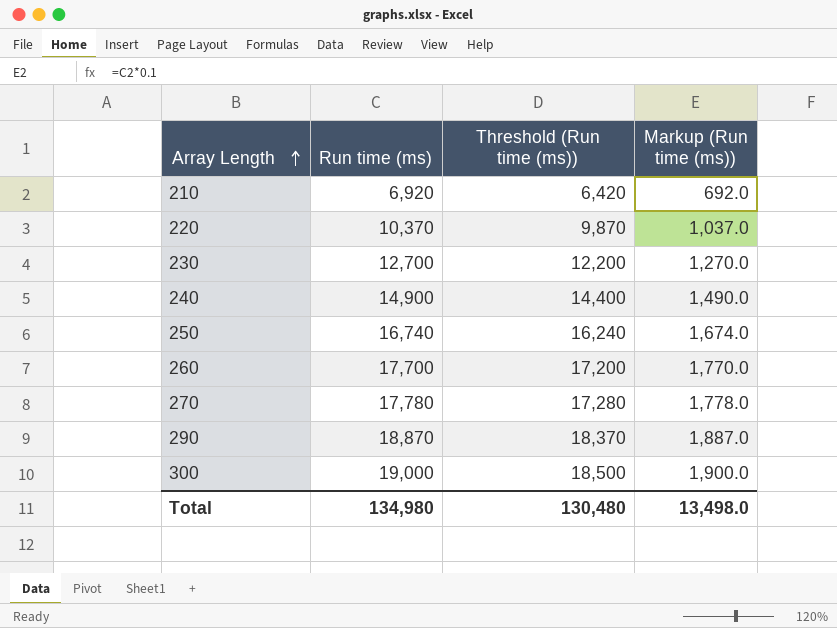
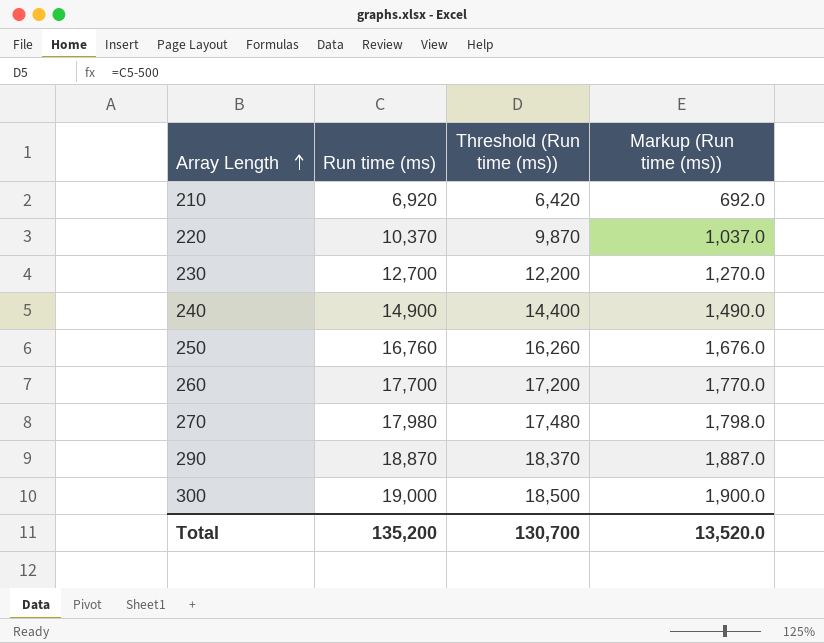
250 | Run time (ms): 16,740 -> 16,760
250 | Threshold (Run time (ms)): 16,240 -> 16,260
250 | Markup (Run time (ms)): 1,674.0 -> 1,676.0
270 | Run time (ms): 17,780 -> 17,980
270 | Threshold (Run time (ms)): 17,280 -> 17,480
270 | Markup (Run time (ms)): 1,778.0 -> 1,798.0
Total | Run time (ms): 134,980 -> 135,200
Total | Threshold (Run time (ms)): 130,480 -> 130,700
Total | Markup (Run time (ms)): 13,498.0 -> 13,520.0

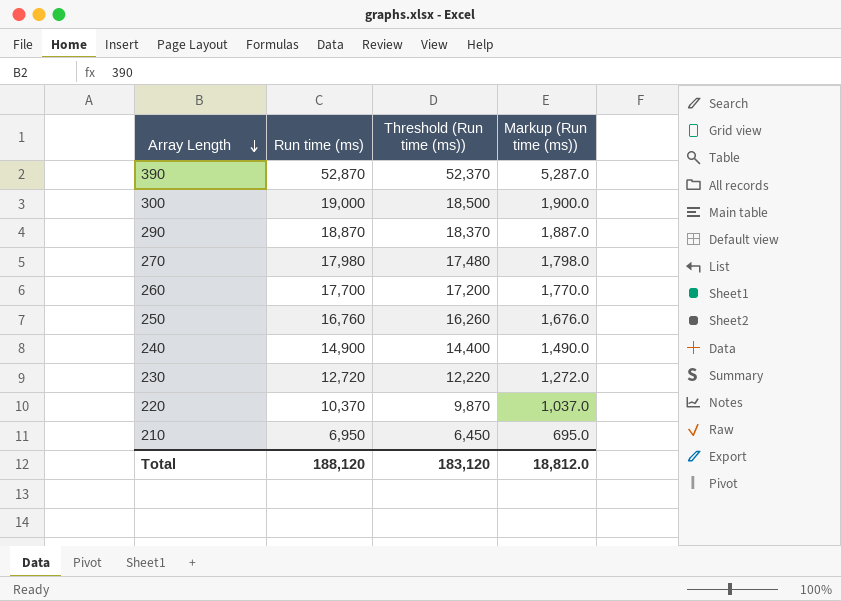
row order: Array Length ascending -> Array Length descending
row 390: none -> 52,870 | 52,370 | 5,287.0
230 | Run time (ms): 12,700 -> 12,720
230 | Threshold (Run time (ms)): 12,200 -> 12,220
230 | Markup (Run time (ms)): 1,270.0 -> 1,272.0
210 | Run time (ms): 6,920 -> 6,950
210 | Threshold (Run time (ms)): 6,420 -> 6,450
210 | Markup (Run time (ms)): 692.0 -> 695.0
Total | Run time (ms): 135,200 -> 188,120
Total | Threshold (Run time (ms)): 130,700 -> 183,120
Total | Markup (Run time (ms)): 13,520.0 -> 18,812.0

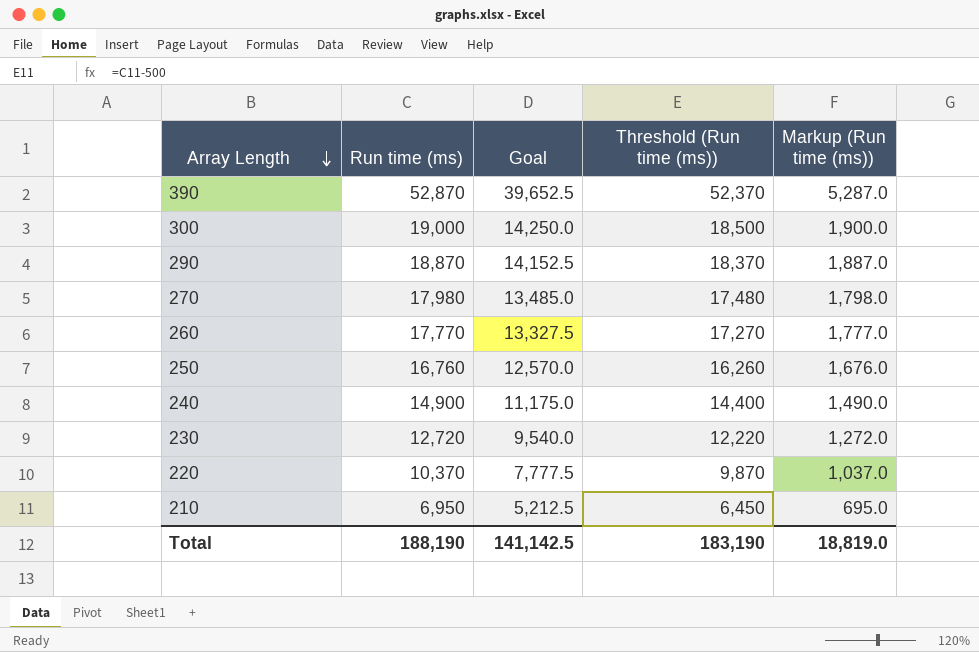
column Goal | formula: none -> [Run time (ms)] * 0.75
260 | Run time (ms): 17,700 -> 17,770
260 | Threshold (Run time (ms)): 17,200 -> 17,270
260 | Markup (Run time (ms)): 1,770.0 -> 1,777.0
Total | Run time (ms): 188,120 -> 188,190
Total | Threshold (Run time (ms)): 183,120 -> 183,190
Total | Markup (Run time (ms)): 18,812.0 -> 18,819.0

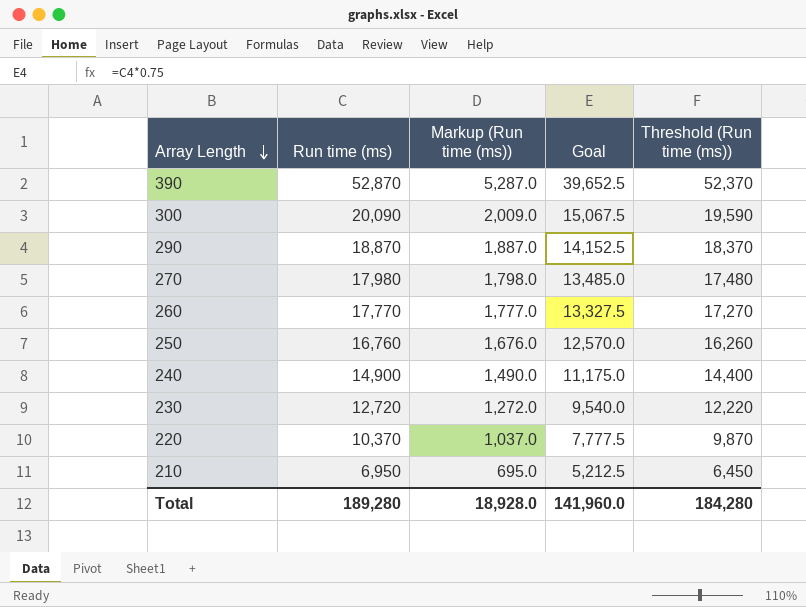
column Markup (Run time (ms)) | position: 5 -> 3
300 | Run time (ms): 19,000 -> 20,090
300 | Markup (Run time (ms)): 1,900.0 -> 2,009.0
300 | Goal: 14,250.0 -> 15,067.5
300 | Threshold (Run time (ms)): 18,500 -> 19,590
Total | Run time (ms): 188,190 -> 189,280
Total | Markup (Run time (ms)): 18,819.0 -> 18,928.0
Total | Goal: 141,142.5 -> 141,960.0
Total | Threshold (Run time (ms)): 183,190 -> 184,280

